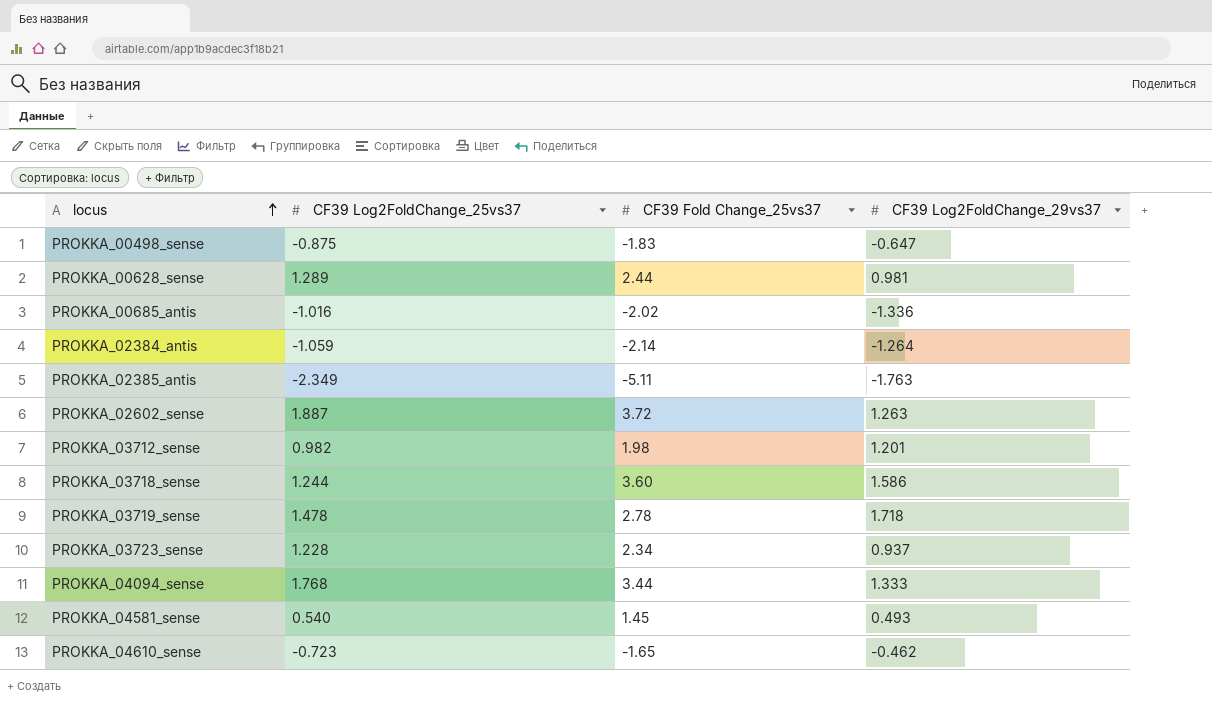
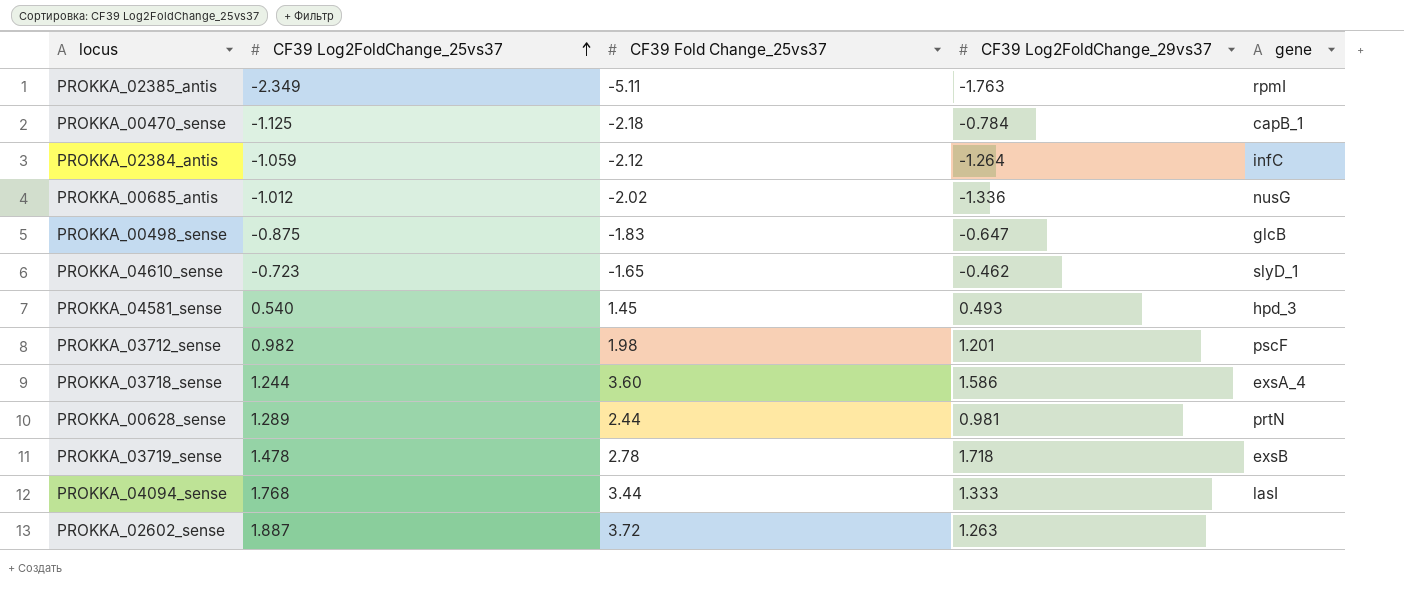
row order: locus ascending -> CF39 Log2FoldChange_25vs37 ascending
column gene | position: none -> 5
row PROKKA_03723_sense: 1.228 | 2.34 | 0.937 -> none
row PROKKA_00470_sense: none -> -1.125 | -2.18 | -0.784 | capB_1
PROKKA_02384_antis | CF39 Fold Change_25vs37: -2.14 -> -2.12
PROKKA_00685_antis | CF39 Log2FoldChange_25vs37: -1.016 -> -1.012

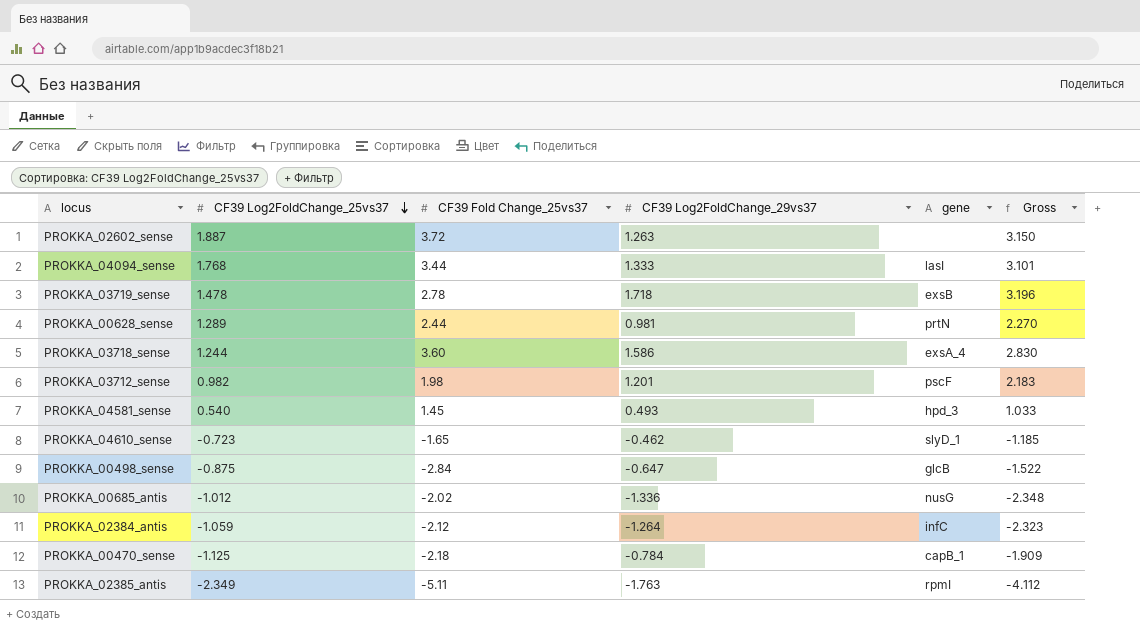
row order: CF39 Log2FoldChange_25vs37 ascending -> CF39 Log2FoldChange_25vs37 descending
column Gross | formula: none -> [CF39 Log2FoldChange_25vs37] + [CF39 Log2FoldChange_29vs37]
PROKKA_00498_sense | CF39 Fold Change_25vs37: -1.83 -> -2.84

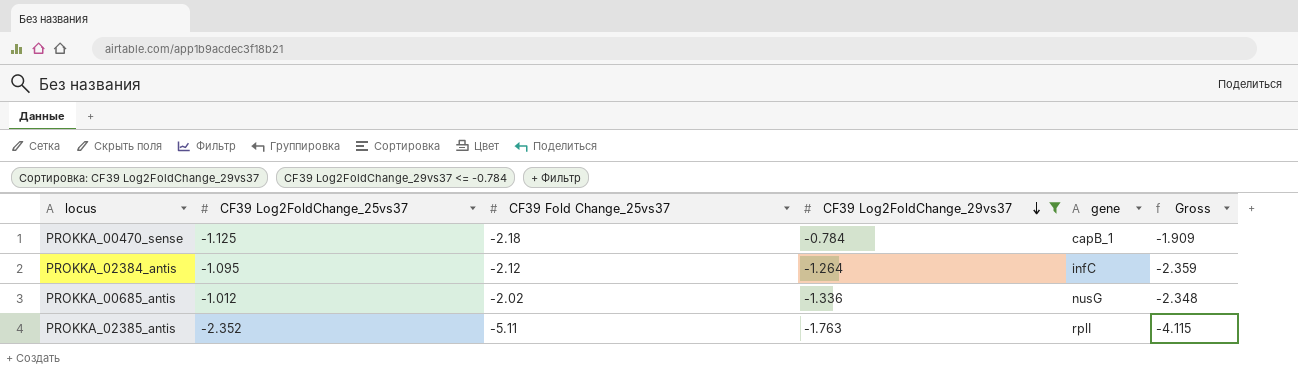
filter: none -> CF39 Log2FoldChange_29vs37 <= -0.784
row order: CF39 Log2FoldChange_25vs37 descending -> CF39 Log2FoldChange_29vs37 descending
PROKKA_02384_antis | CF39 Log2FoldChange_25vs37: -1.059 -> -1.095
PROKKA_02384_antis | Gross: -2.323 -> -2.359
PROKKA_02385_antis | CF39 Log2FoldChange_25vs37: -2.349 -> -2.352
PROKKA_02385_antis | gene: rpmI -> rplI
PROKKA_02385_antis | Gross: -4.112 -> -4.115

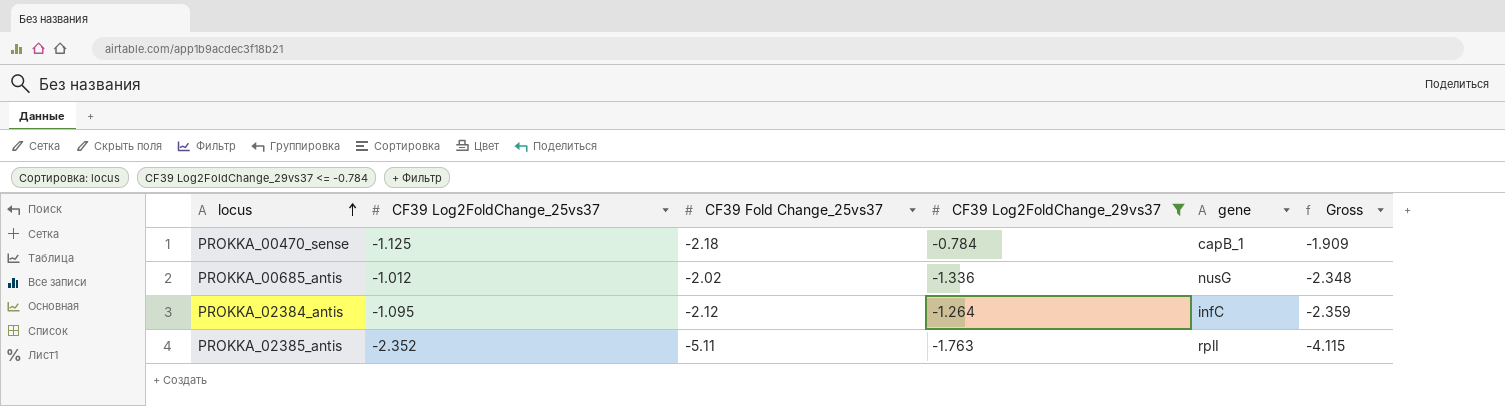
row order: CF39 Log2FoldChange_29vs37 descending -> locus ascending

